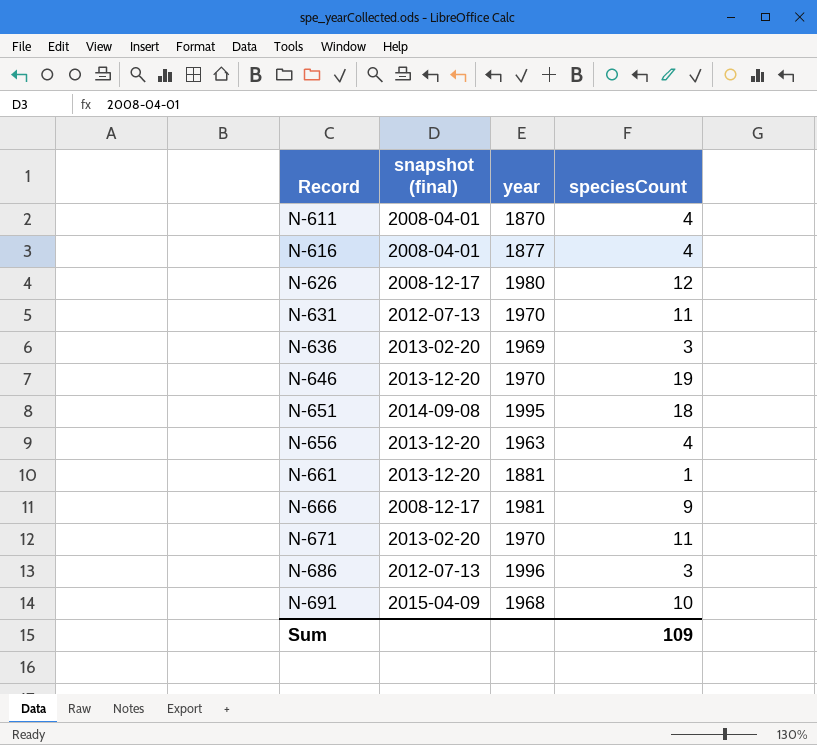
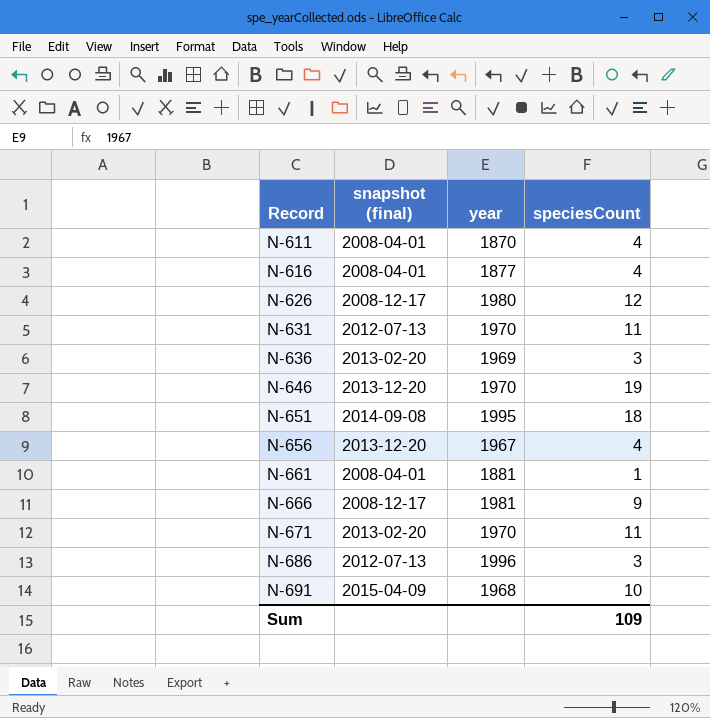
N-656 | year: 1963 -> 1967
N-661 | snapshot (final): 2013-12-20 -> 2008-04-01

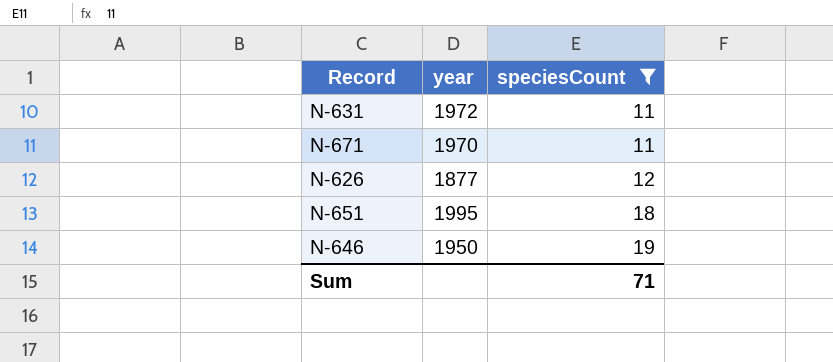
filter: none -> speciesCount >= 11
row order: Record ascending -> speciesCount ascending
column snapshot (final) | position: 2 -> none
N-631 | year: 1970 -> 1972
N-626 | year: 1980 -> 1877
N-646 | year: 1970 -> 1950
Sum | speciesCount: 109 -> 71

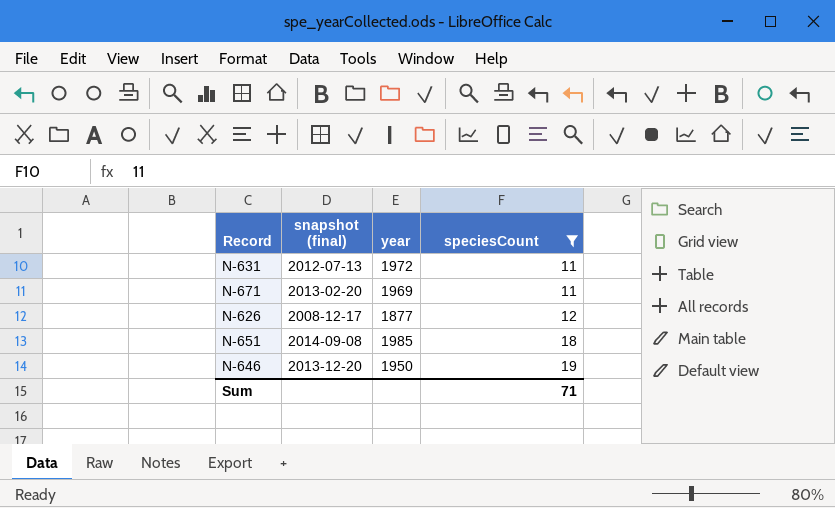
column snapshot (final) | position: none -> 2
N-671 | year: 1970 -> 1969
N-651 | year: 1995 -> 1985

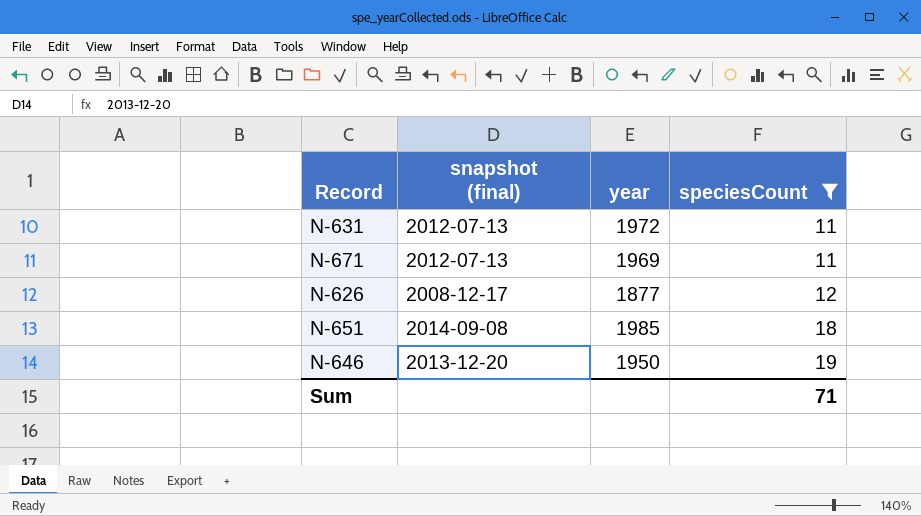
N-671 | snapshot (final): 2013-02-20 -> 2012-07-13

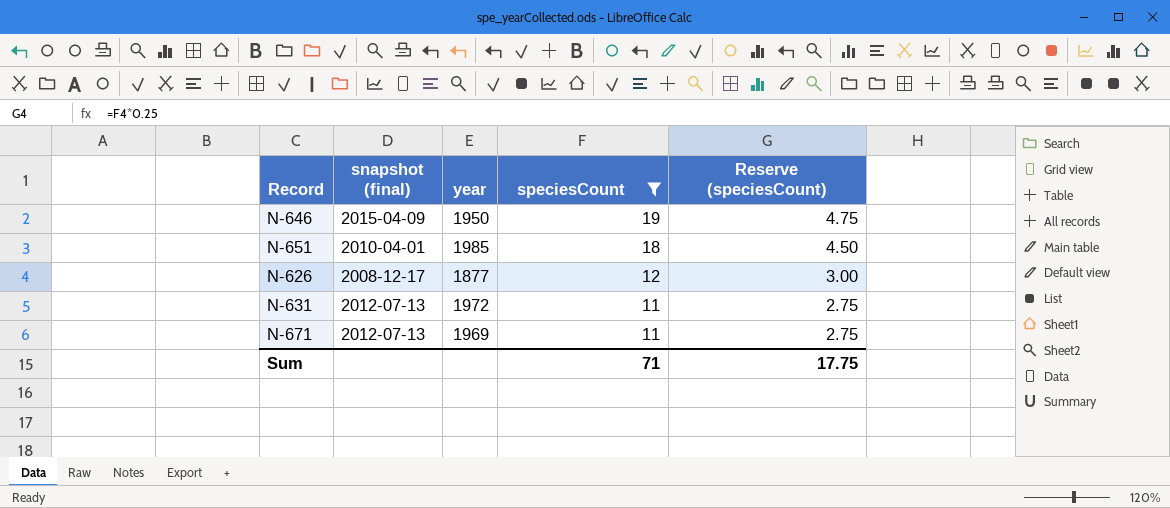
row order: speciesCount ascending -> speciesCount descending
column Reserve (speciesCount) | formula: none -> [speciesCount] * 0.25
N-646 | snapshot (final): 2013-12-20 -> 2015-04-09
N-651 | snapshot (final): 2014-09-08 -> 2010-04-01

